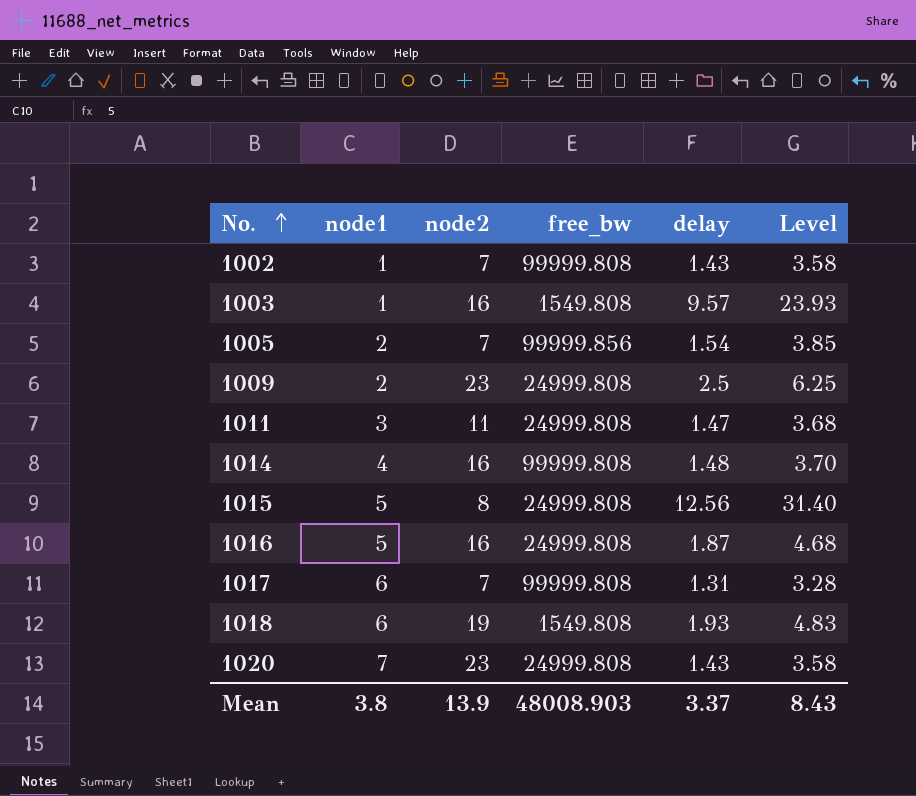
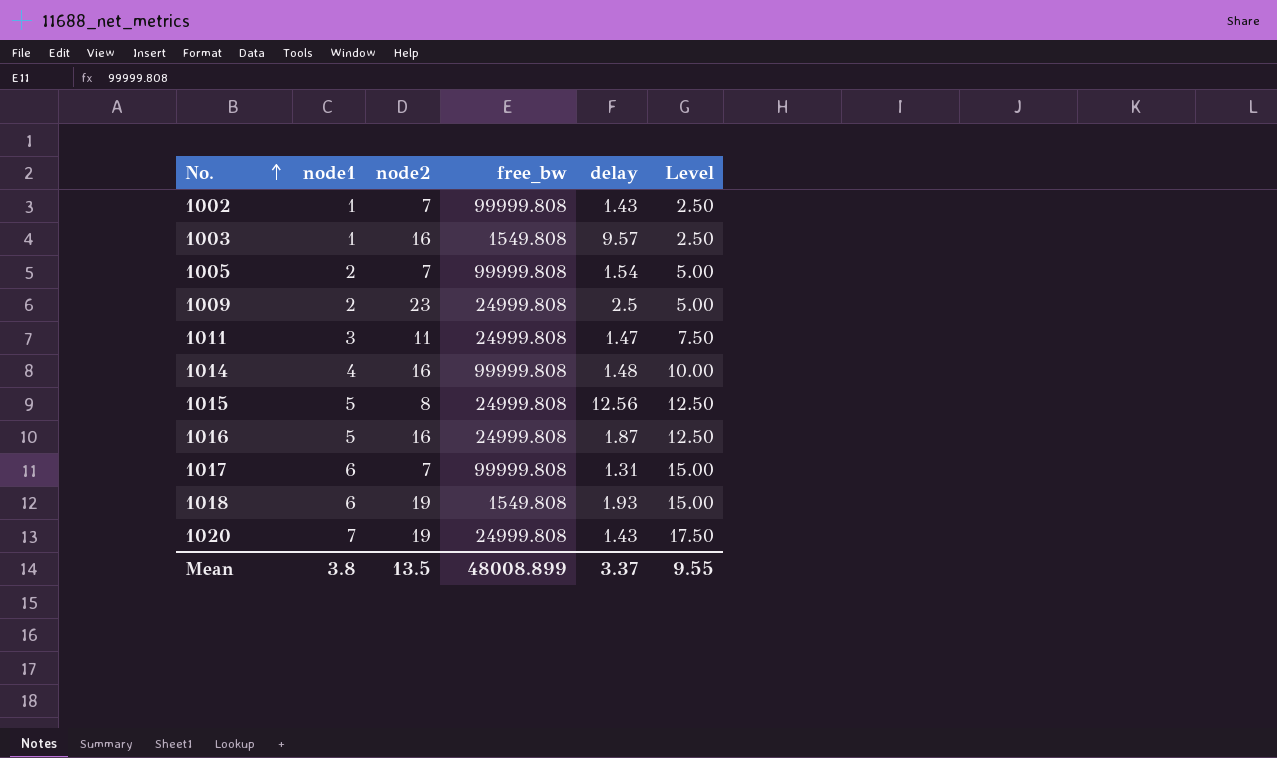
column Level | formula: [delay] * 2.5 -> [node1] * 2.5
1005 | free_bw: 99999.856 -> 99999.808
1020 | node2: 23 -> 19
Mean | node2: 13.9 -> 13.5
Mean | free_bw: 48008.903 -> 48008.899
Mean | Level: 8.43 -> 9.55

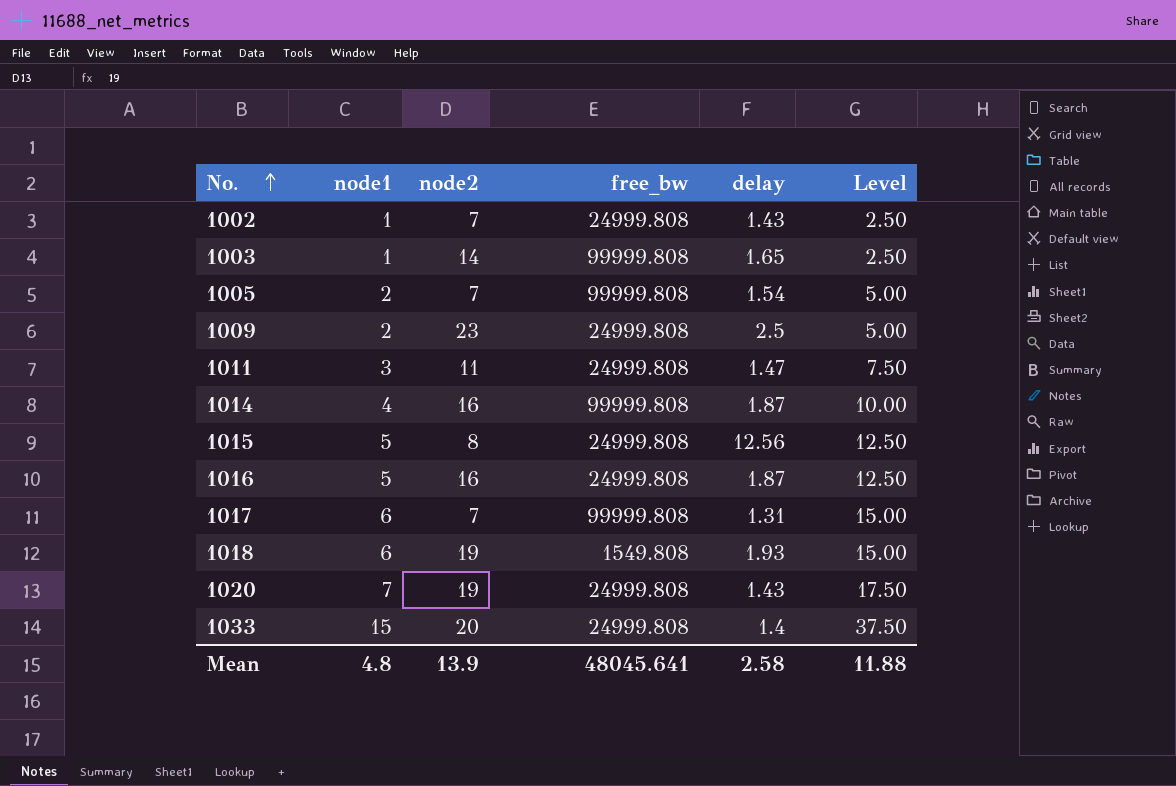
1002 | free_bw: 99999.808 -> 24999.808
1003 | node2: 16 -> 14
1003 | free_bw: 1549.808 -> 99999.808
1003 | delay: 9.57 -> 1.65
1014 | delay: 1.48 -> 1.87
row 1033: none -> 15 | 20 | 24999.808 | 1.4 | 37.50
Mean | node1: 3.8 -> 4.8
Mean | node2: 13.5 -> 13.9
Mean | free_bw: 48008.899 -> 48045.641
Mean | delay: 3.37 -> 2.58
Mean | Level: 9.55 -> 11.88

